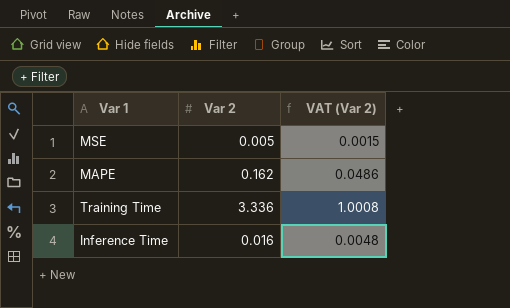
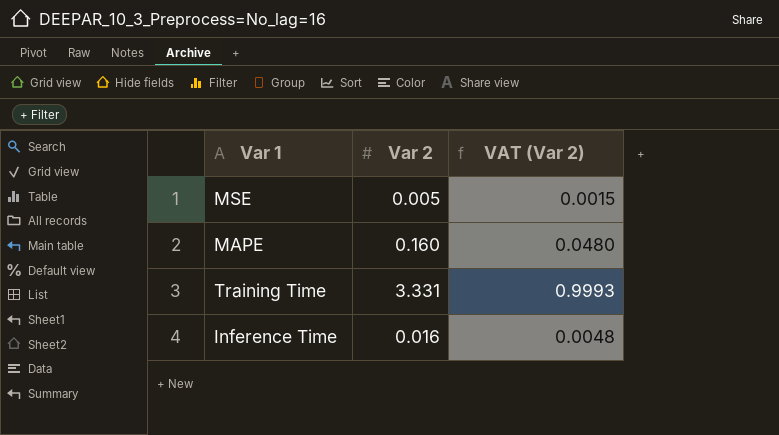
MAPE | Var 2: 0.162 -> 0.160
MAPE | VAT (Var 2): 0.0486 -> 0.0480
Training Time | Var 2: 3.336 -> 3.331
Training Time | VAT (Var 2): 1.0008 -> 0.9993

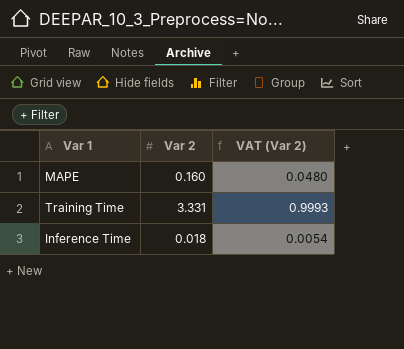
row MSE: 0.005 | 0.0015 -> none
Inference Time | Var 2: 0.016 -> 0.018
Inference Time | VAT (Var 2): 0.0048 -> 0.0054

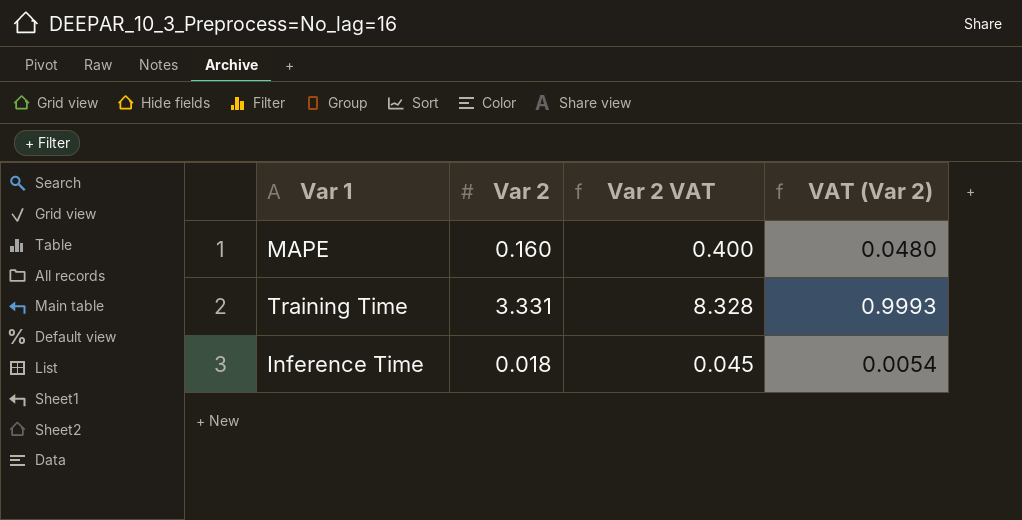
column Var 2 VAT | formula: none -> [Var 2] * 2.5

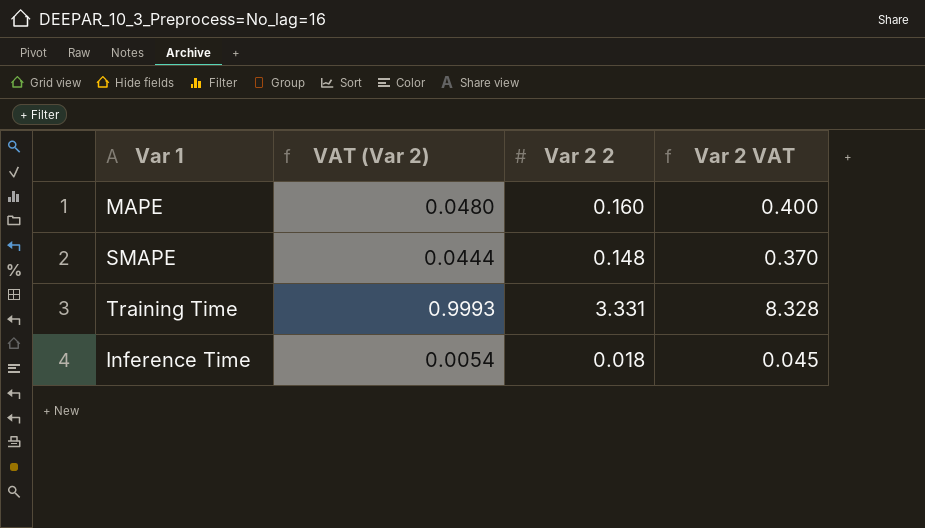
column VAT (Var 2) | position: 4 -> 2
column name: Var 2 -> Var 2 2
row SMAPE: none -> 0.0444 | 0.148 | 0.370

